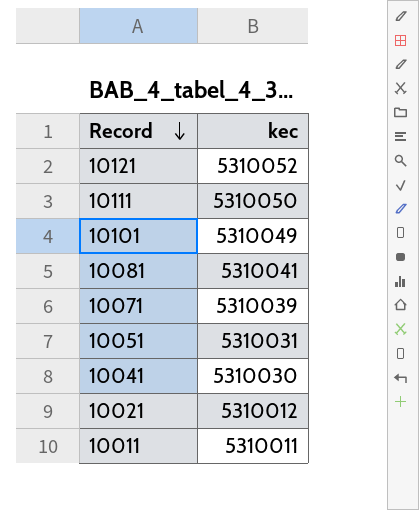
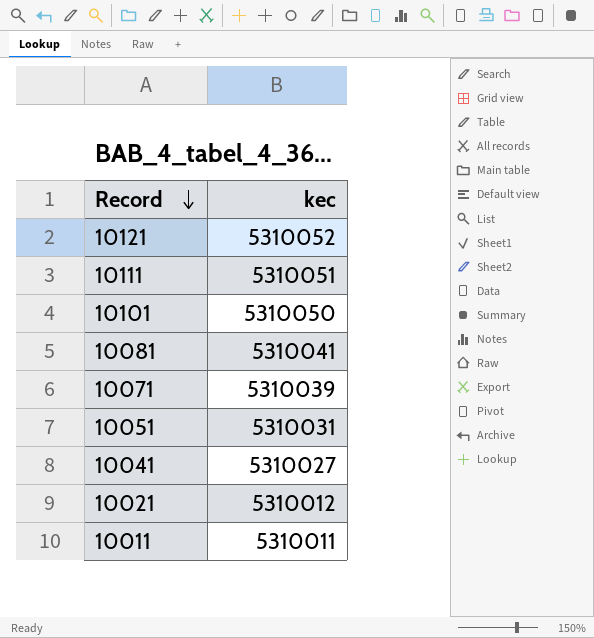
10111 | kec: 5310050 -> 5310051
10101 | kec: 5310049 -> 5310050
10041 | kec: 5310030 -> 5310027

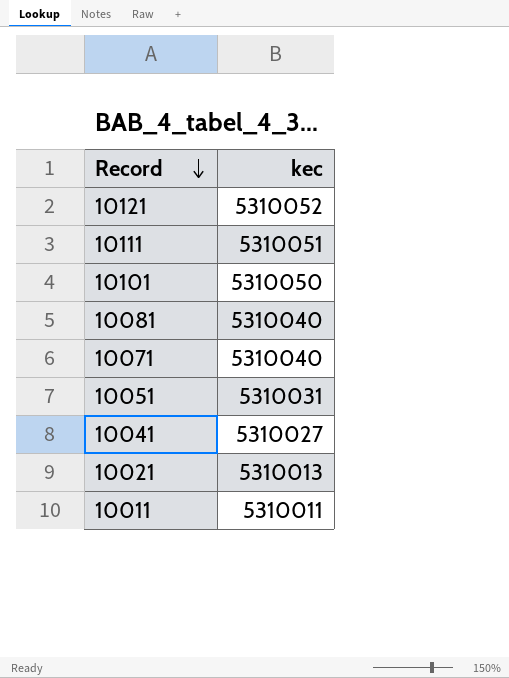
10081 | kec: 5310041 -> 5310040
10071 | kec: 5310039 -> 5310040
10021 | kec: 5310012 -> 5310013

